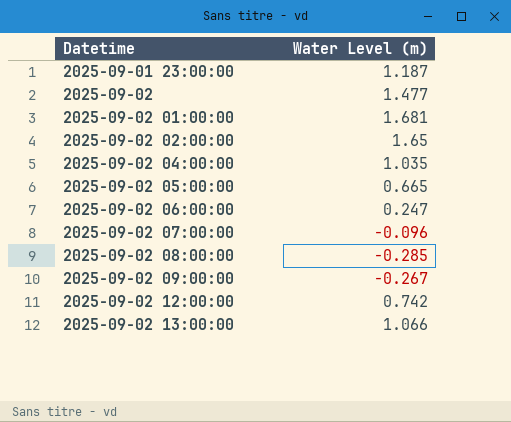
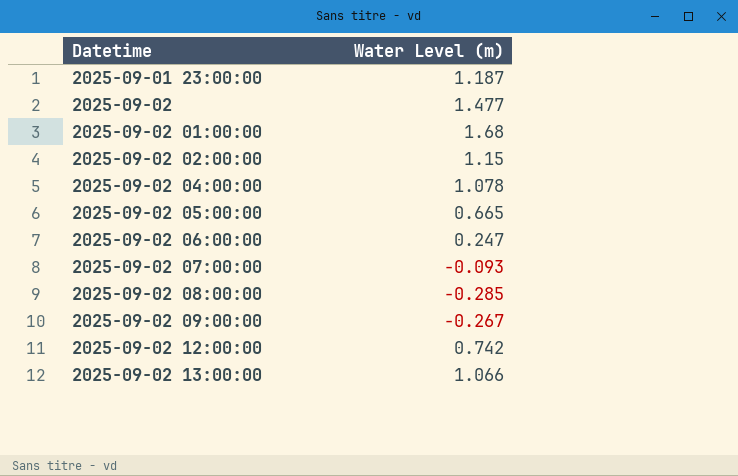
2025-09-02 01:00:00 | Water Level (m): 1.681 -> 1.68
2025-09-02 02:00:00 | Water Level (m): 1.65 -> 1.15
2025-09-02 04:00:00 | Water Level (m): 1.035 -> 1.078
2025-09-02 07:00:00 | Water Level (m): -0.096 -> -0.093

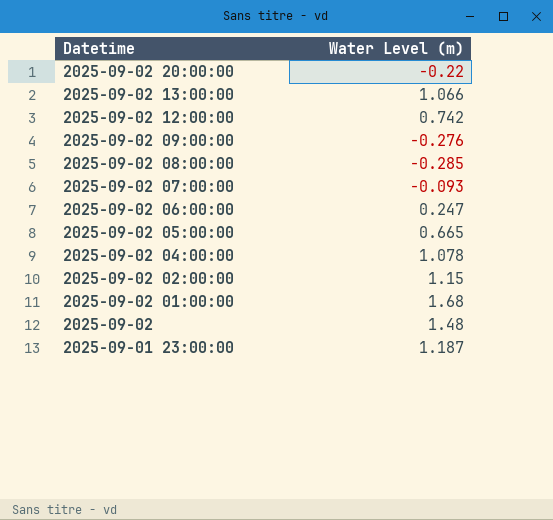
row order: Datetime ascending -> Datetime descending
row 2025-09-02 20:00:00: none -> -0.22
2025-09-02 09:00:00 | Water Level (m): -0.267 -> -0.276
2025-09-02 | Water Level (m): 1.477 -> 1.48

